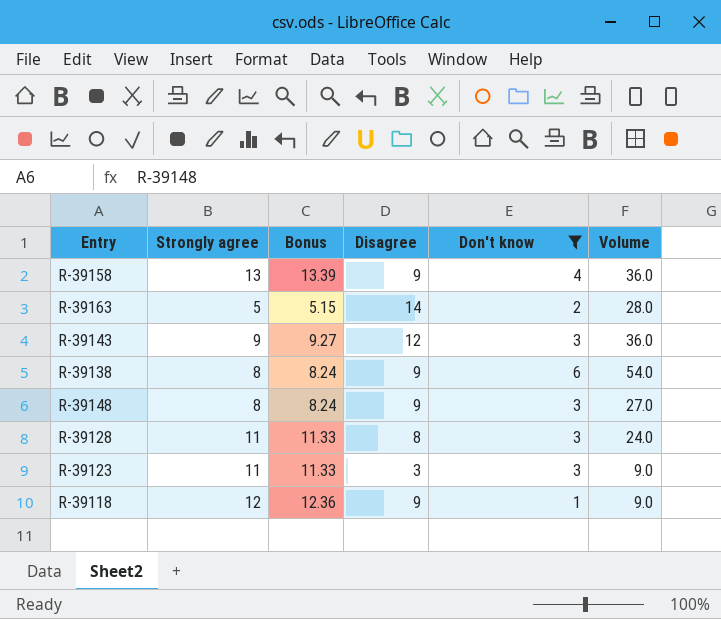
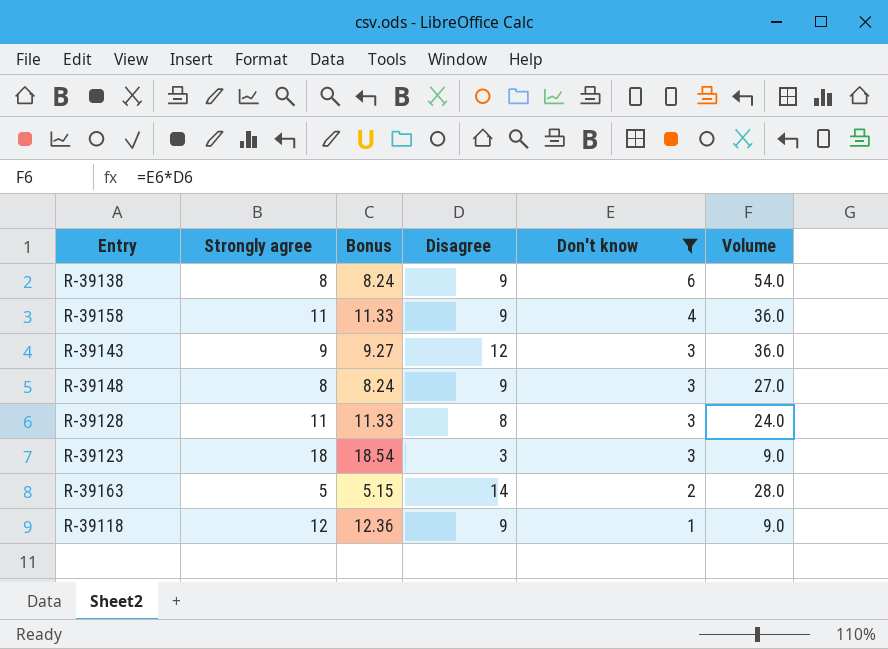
row order: none -> Don't know descending
R-39158 | Strongly agree: 13 -> 11
R-39158 | Bonus: 13.39 -> 11.33
R-39123 | Strongly agree: 11 -> 18
R-39123 | Bonus: 11.33 -> 18.54

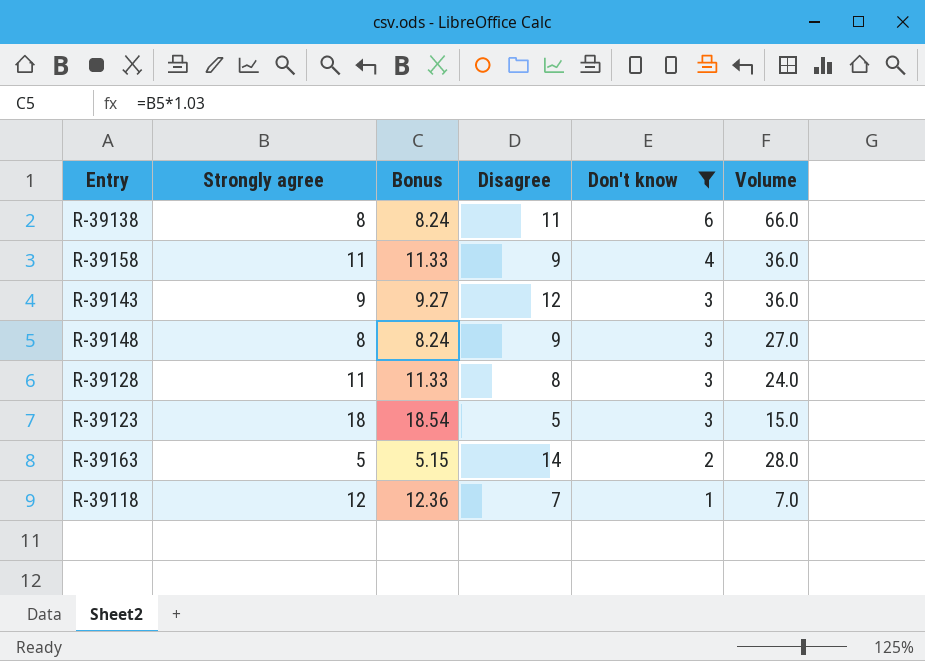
R-39138 | Disagree: 9 -> 11
R-39138 | Volume: 54.0 -> 66.0
R-39123 | Disagree: 3 -> 5
R-39123 | Volume: 9.0 -> 15.0
R-39118 | Disagree: 9 -> 7
R-39118 | Volume: 9.0 -> 7.0

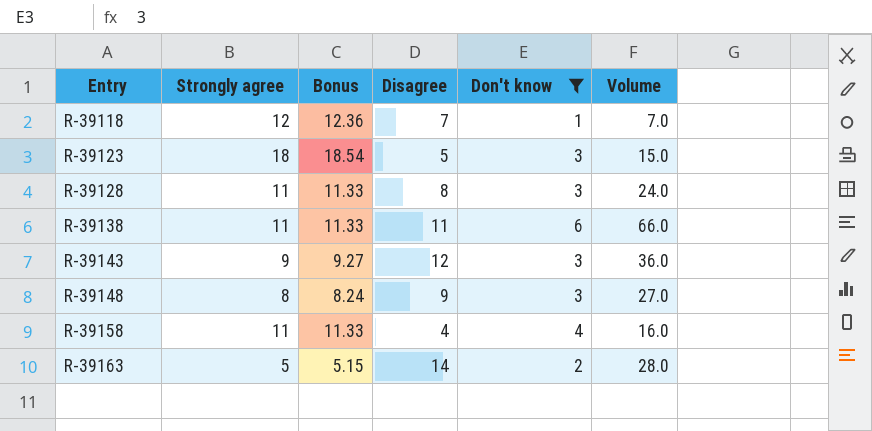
row order: Don't know descending -> Entry ascending
R-39138 | Strongly agree: 8 -> 11
R-39138 | Bonus: 8.24 -> 11.33
R-39158 | Disagree: 9 -> 4
R-39158 | Volume: 36.0 -> 16.0

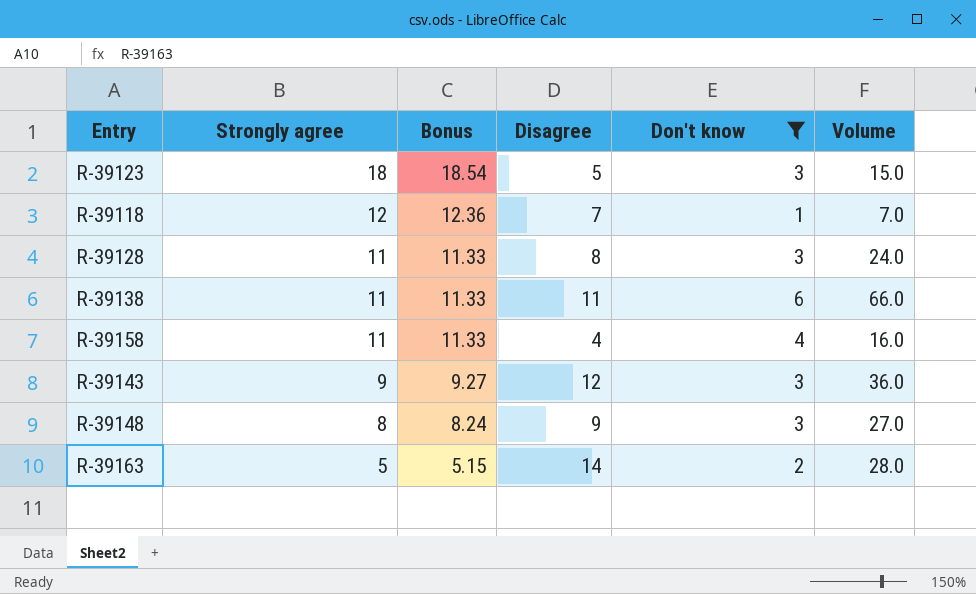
row order: Entry ascending -> Strongly agree descending

